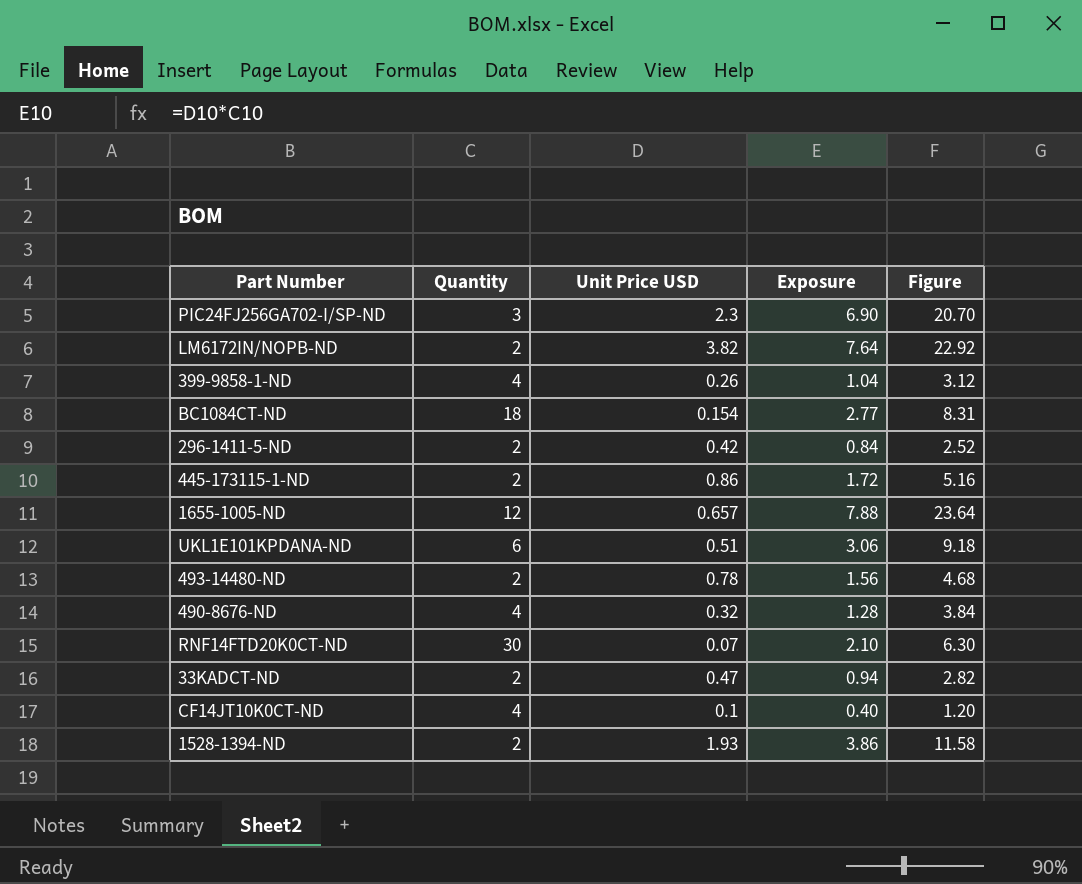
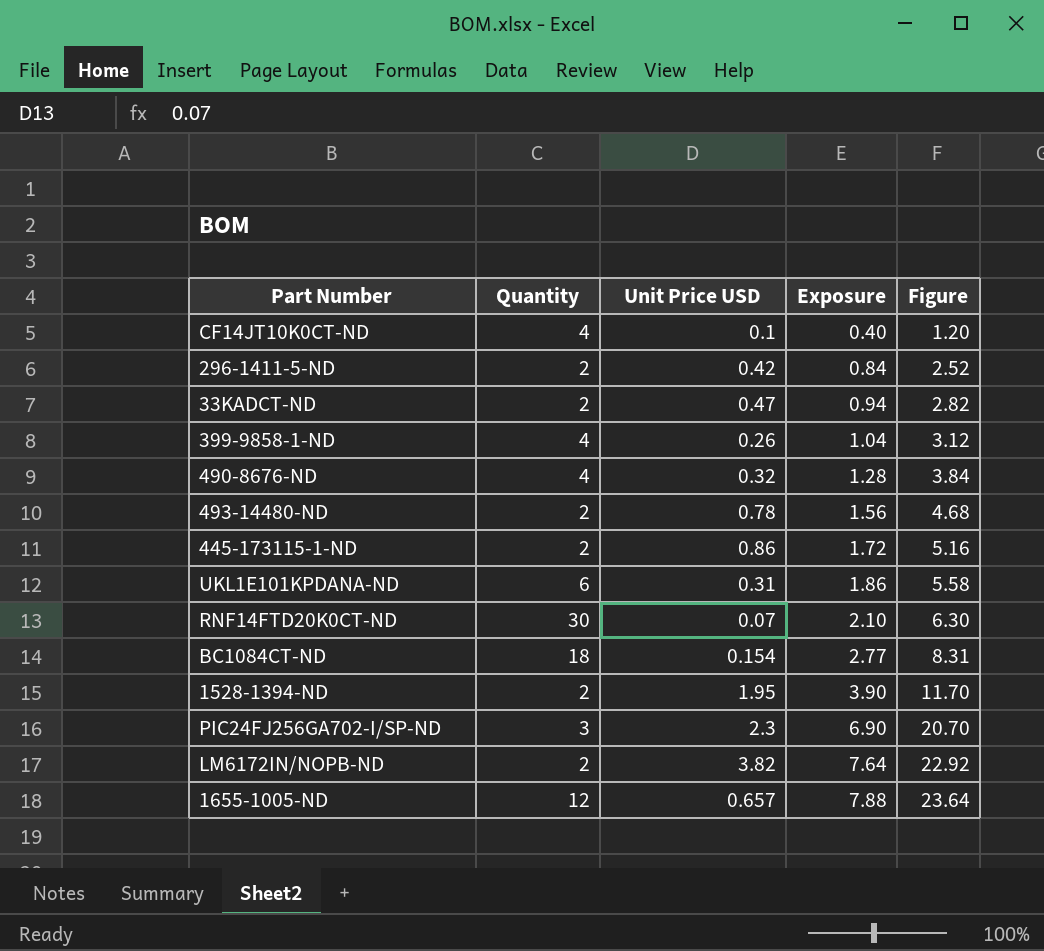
row order: none -> Exposure ascending
UKL1E101KPDANA-ND | Unit Price USD: 0.51 -> 0.31
UKL1E101KPDANA-ND | Exposure: 3.06 -> 1.86
UKL1E101KPDANA-ND | Figure: 9.18 -> 5.58
1528-1394-ND | Unit Price USD: 1.93 -> 1.95
1528-1394-ND | Exposure: 3.86 -> 3.90
1528-1394-ND | Figure: 11.58 -> 11.70

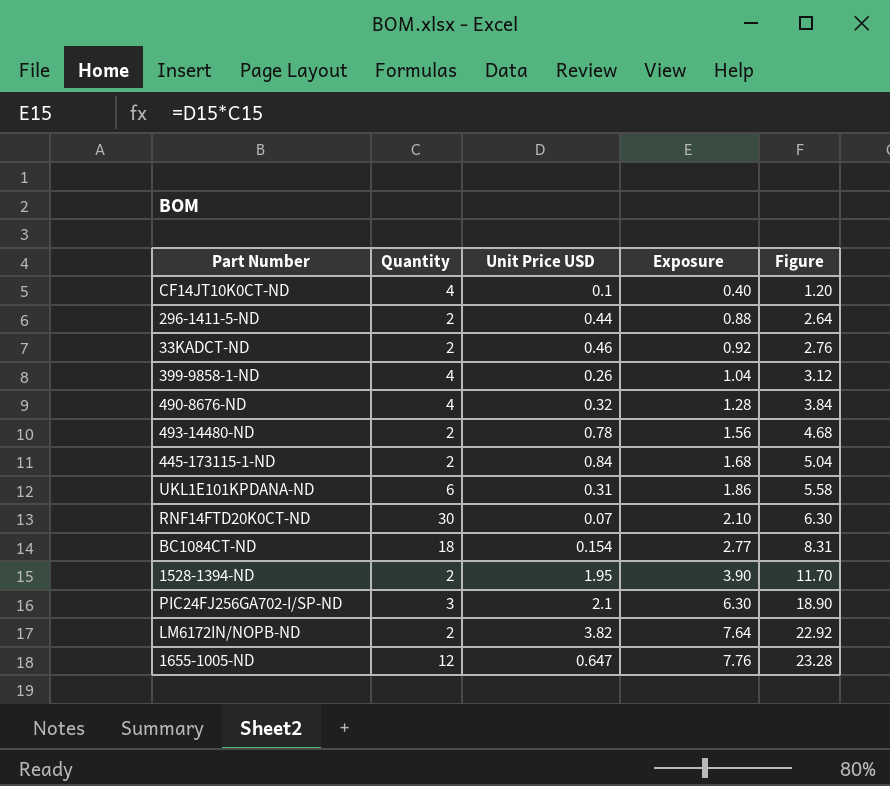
296-1411-5-ND | Unit Price USD: 0.42 -> 0.44
296-1411-5-ND | Exposure: 0.84 -> 0.88
296-1411-5-ND | Figure: 2.52 -> 2.64
33KADCT-ND | Unit Price USD: 0.47 -> 0.46
33KADCT-ND | Exposure: 0.94 -> 0.92
33KADCT-ND | Figure: 2.82 -> 2.76
445-173115-1-ND | Unit Price USD: 0.86 -> 0.84
445-173115-1-ND | Exposure: 1.72 -> 1.68
445-173115-1-ND | Figure: 5.16 -> 5.04
PIC24FJ256GA702-I/SP-ND | Unit Price USD: 2.3 -> 2.1
PIC24FJ256GA702-I/SP-ND | Exposure: 6.90 -> 6.30
PIC24FJ256GA702-I/SP-ND | Figure: 20.70 -> 18.90
1655-1005-ND | Unit Price USD: 0.657 -> 0.647
1655-1005-ND | Exposure: 7.88 -> 7.76
1655-1005-ND | Figure: 23.64 -> 23.28

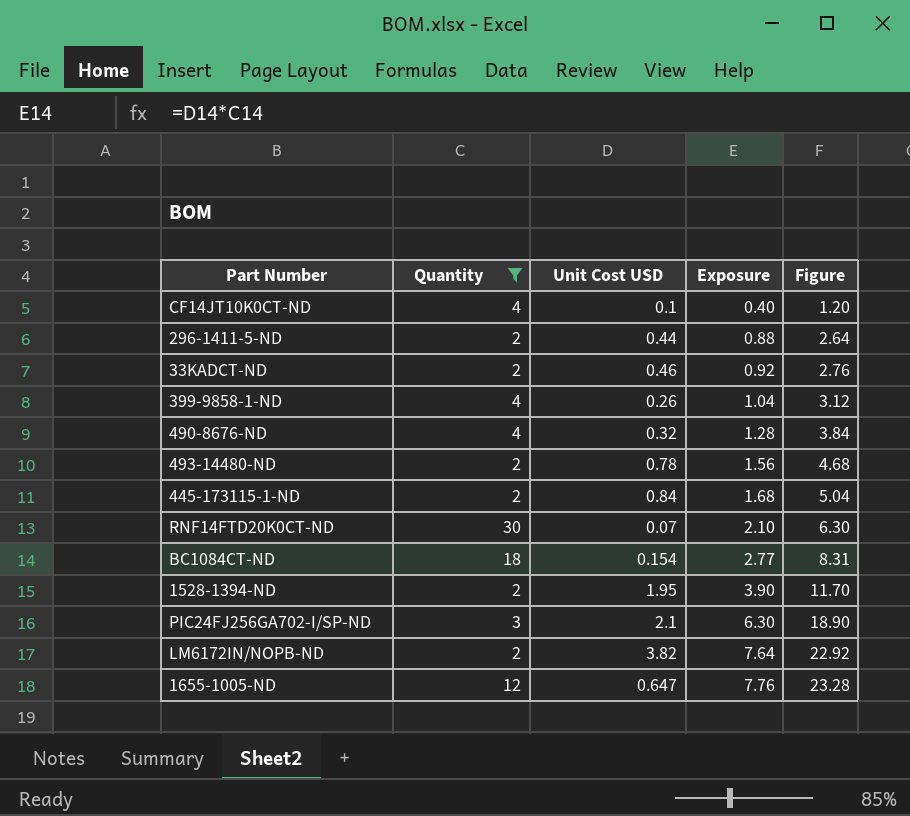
filter: none -> Quantity != 6
column name: Unit Price USD -> Unit Cost USD

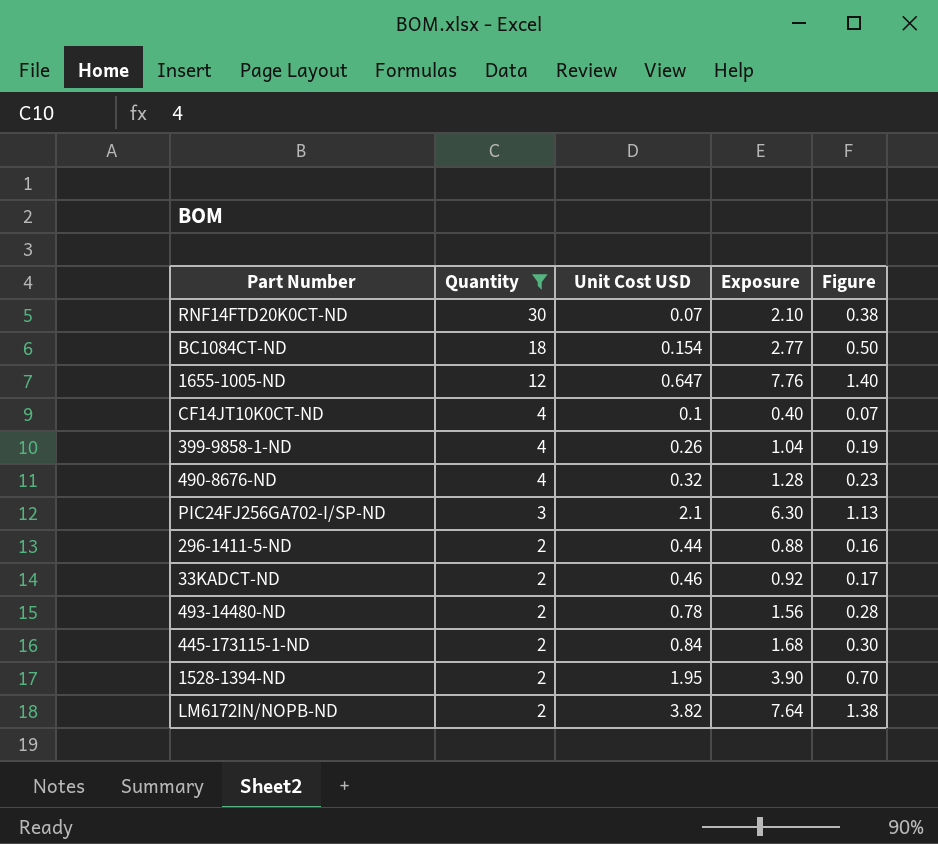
row order: Exposure ascending -> Quantity descending
column Figure | formula: [Exposure] * 3 -> [Exposure] * 0.18

